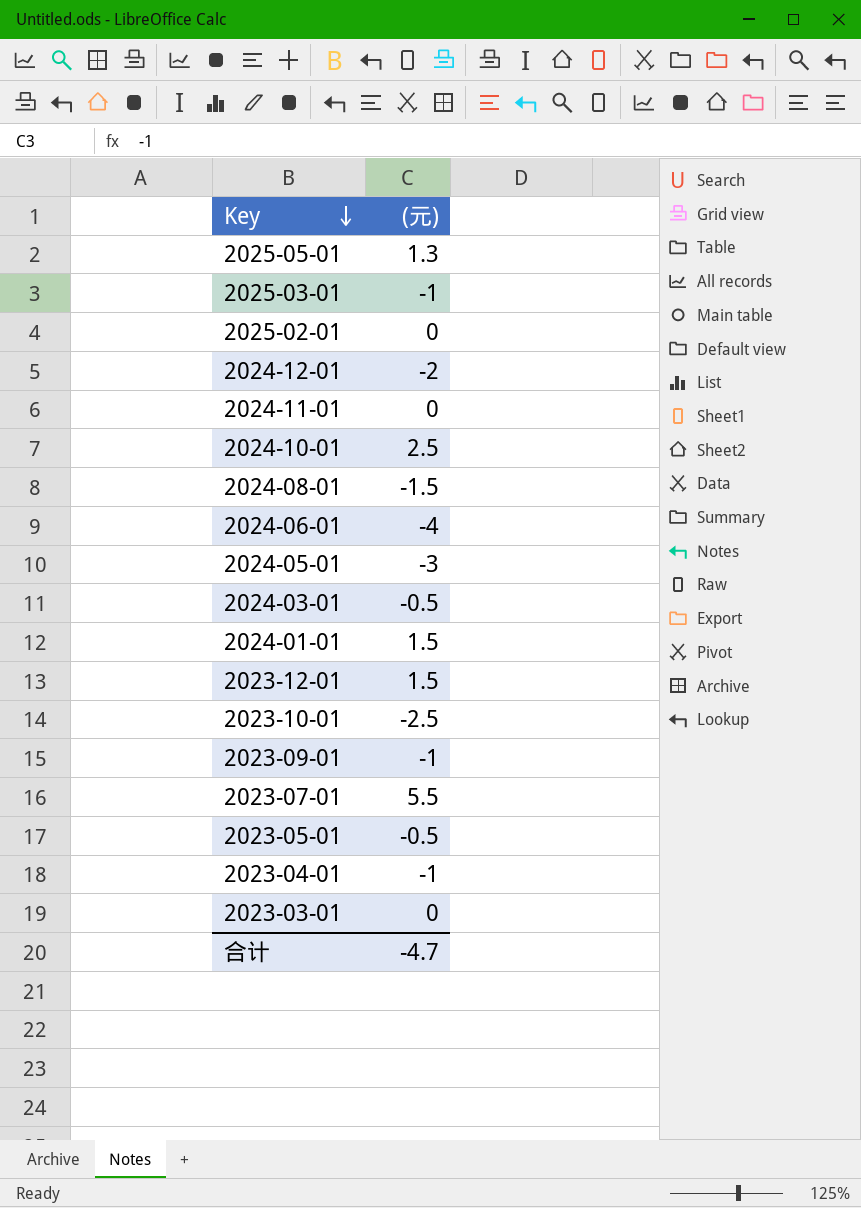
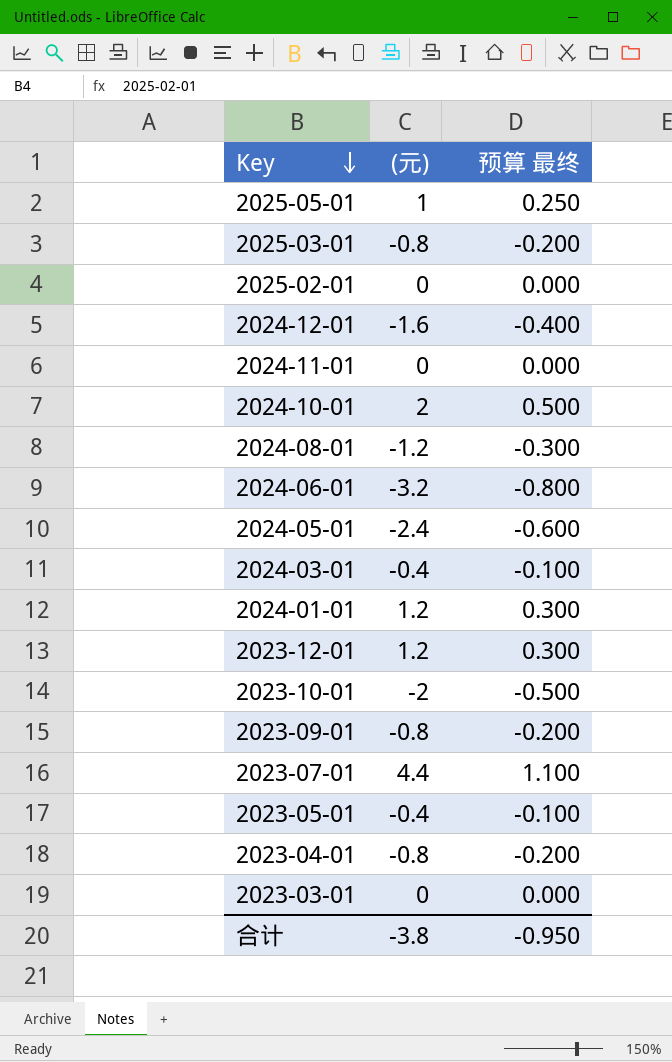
column 预算 最终 | formula: none -> [(元)] * 0.25
2025-05-01 | (元): 1.3 -> 1
2025-03-01 | (元): -1 -> -0.8
2024-12-01 | (元): -2 -> -1.6
2024-10-01 | (元): 2.5 -> 2
2024-08-01 | (元): -1.5 -> -1.2
2024-06-01 | (元): -4 -> -3.2
2024-05-01 | (元): -3 -> -2.4
2024-03-01 | (元): -0.5 -> -0.4
2024-01-01 | (元): 1.5 -> 1.2
2023-12-01 | (元): 1.5 -> 1.2
2023-10-01 | (元): -2.5 -> -2
2023-09-01 | (元): -1 -> -0.8
2023-07-01 | (元): 5.5 -> 4.4
2023-05-01 | (元): -0.5 -> -0.4
2023-04-01 | (元): -1 -> -0.8
合计 | (元): -4.7 -> -3.8

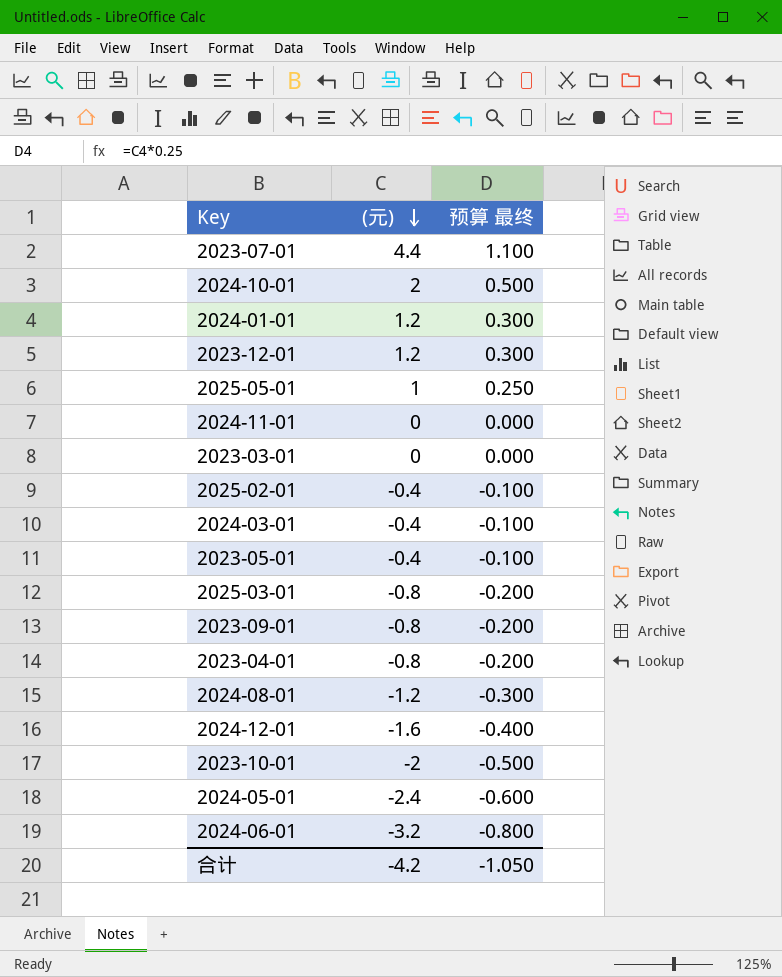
row order: Key descending -> (元) descending
2025-02-01 | (元): 0 -> -0.4
2025-02-01 | 预算 最终: 0.000 -> -0.100
合计 | (元): -3.8 -> -4.2
合计 | 预算 最终: -0.950 -> -1.050

